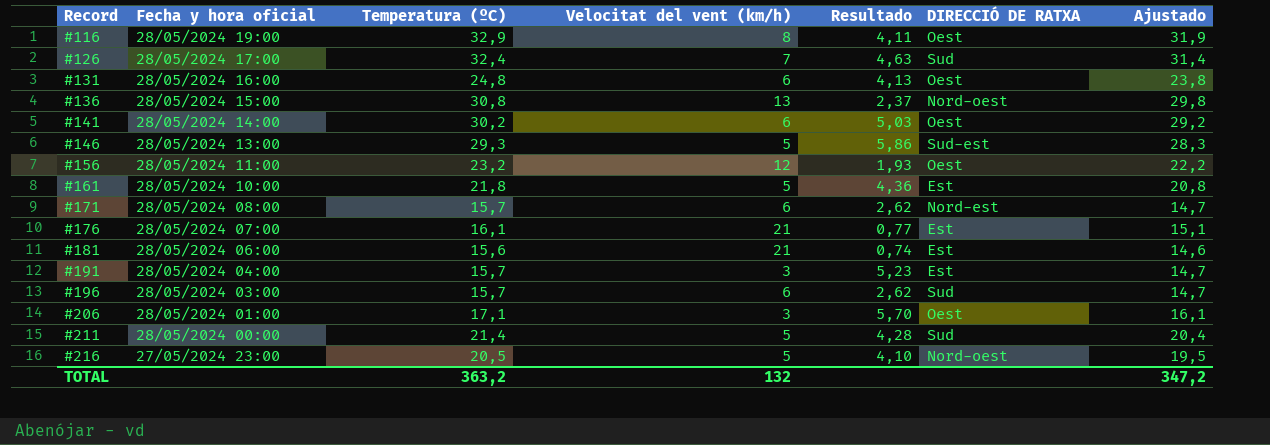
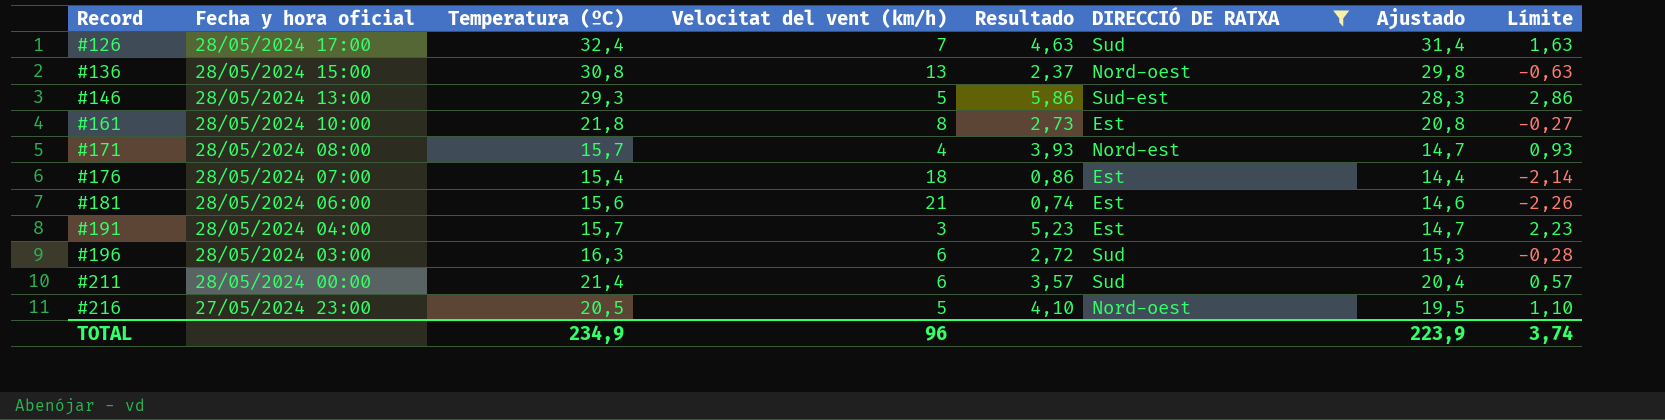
filter: none -> DIRECCIÓ DE RATXA != Oest
column Límite | formula: none -> [Resultado] - 3
#161 | Velocitat del vent (km/h): 5 -> 8
#161 | Resultado: 4,36 -> 2,73
#171 | Velocitat del vent (km/h): 6 -> 4
#171 | Resultado: 2,62 -> 3,93
#176 | Temperatura (ºC): 16,1 -> 15,4
#176 | Velocitat del vent (km/h): 21 -> 18
#176 | Resultado: 0,77 -> 0,86
#176 | Ajustado: 15,1 -> 14,4
#196 | Temperatura (ºC): 15,7 -> 16,3
#196 | Resultado: 2,62 -> 2,72
#196 | Ajustado: 14,7 -> 15,3
#211 | Velocitat del vent (km/h): 5 -> 6
#211 | Resultado: 4,28 -> 3,57
TOTAL | Temperatura (ºC): 363,2 -> 234,9
TOTAL | Velocitat del vent (km/h): 132 -> 96
TOTAL | Ajustado: 347,2 -> 223,9

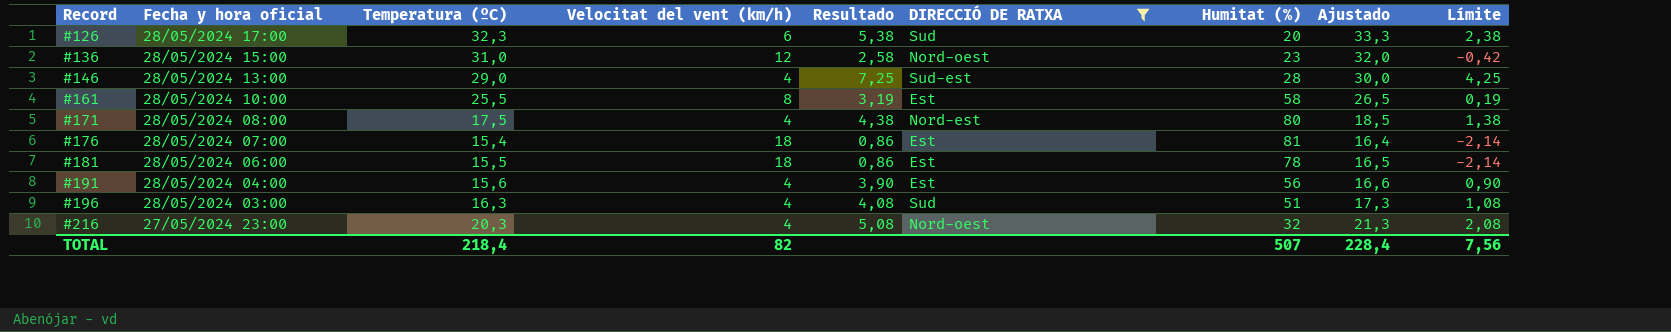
column Humitat (%) | position: none -> 7
column Ajustado | formula: [Temperatura (ºC)] - 1 -> [Temperatura (ºC)] + 1
row #211: 28/05/2024 00:00 | 21,4 | 6 | 3,57 | Sud | 20,4 | 0,57 -> none
#126 | Temperatura (ºC): 32,4 -> 32,3
#126 | Velocitat del vent (km/h): 7 -> 6
#126 | Resultado: 4,63 -> 5,38
#126 | Límite: 1,63 -> 2,38
#136 | Temperatura (ºC): 30,8 -> 31,0
#136 | Velocitat del vent (km/h): 13 -> 12
#136 | Resultado: 2,37 -> 2,58
#136 | Límite: -0,63 -> -0,42
#146 | Temperatura (ºC): 29,3 -> 29,0
#146 | Velocitat del vent (km/h): 5 -> 4
#146 | Resultado: 5,86 -> 7,25
#146 | Límite: 2,86 -> 4,25
#161 | Temperatura (ºC): 21,8 -> 25,5
#161 | Resultado: 2,73 -> 3,19
#161 | Límite: -0,27 -> 0,19
#171 | Temperatura (ºC): 15,7 -> 17,5
#171 | Resultado: 3,93 -> 4,38
#171 | Límite: 0,93 -> 1,38
#181 | Temperatura (ºC): 15,6 -> 15,5
#181 | Velocitat del vent (km/h): 21 -> 18
#181 | Resultado: 0,74 -> 0,86
#181 | Límite: -2,26 -> -2,14
#191 | Temperatura (ºC): 15,7 -> 15,6
#191 | Velocitat del vent (km/h): 3 -> 4
#191 | Resultado: 5,23 -> 3,90
#191 | Límite: 2,23 -> 0,90
#196 | Velocitat del vent (km/h): 6 -> 4
#196 | Resultado: 2,72 -> 4,08
#196 | Límite: -0,28 -> 1,08
#216 | Temperatura (ºC): 20,5 -> 20,3
#216 | Velocitat del vent (km/h): 5 -> 4
#216 | Resultado: 4,10 -> 5,08
#216 | Límite: 1,10 -> 2,08
TOTAL | Temperatura (ºC): 234,9 -> 218,4
TOTAL | Velocitat del vent (km/h): 96 -> 82
TOTAL | Ajustado: 223,9 -> 228,4
TOTAL | Límite: 3,74 -> 7,56

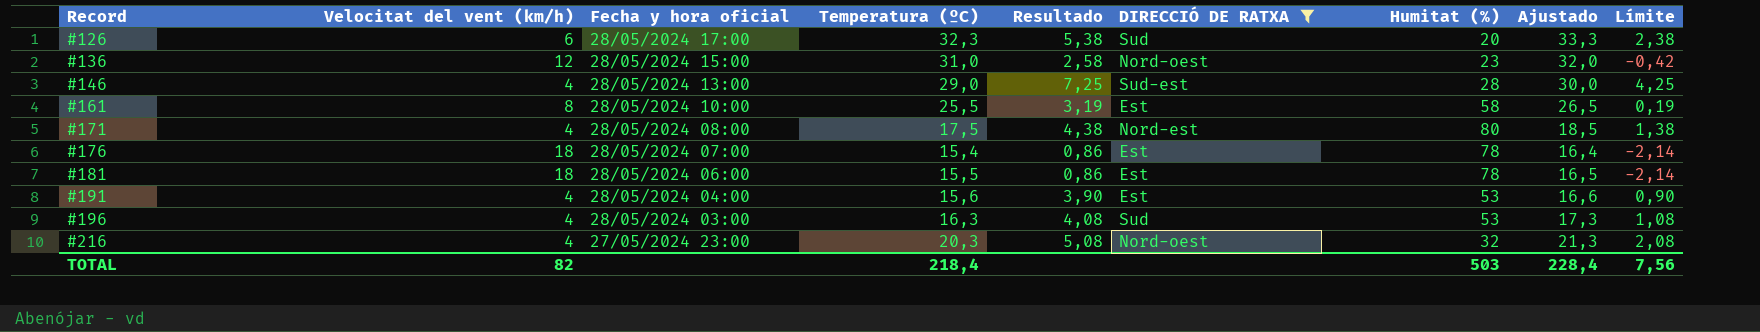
column Velocitat del vent (km/h) | position: 4 -> 2
#176 | Humitat (%): 81 -> 78
#191 | Humitat (%): 56 -> 53
#196 | Humitat (%): 51 -> 53
TOTAL | Humitat (%): 507 -> 503

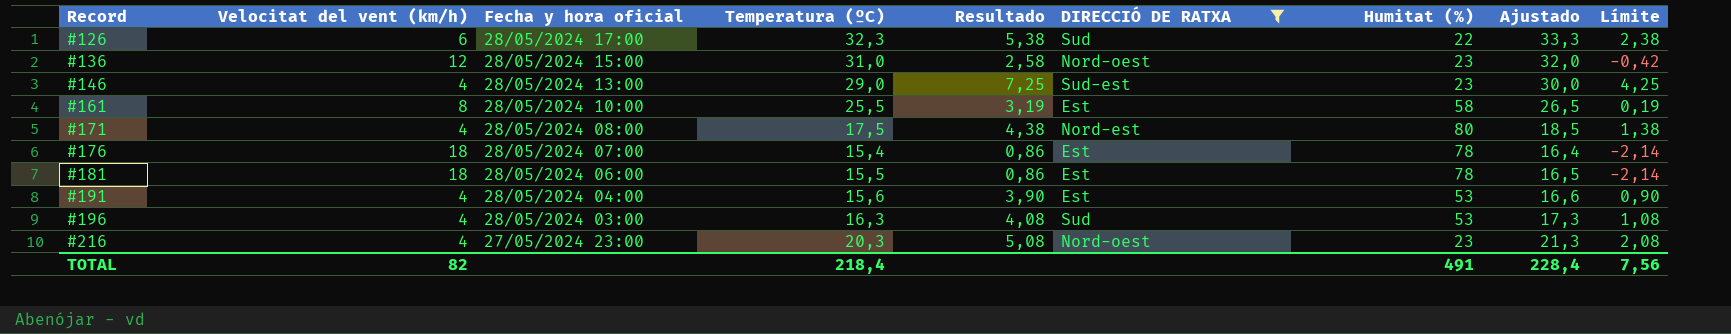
#126 | Humitat (%): 20 -> 22
#146 | Humitat (%): 28 -> 23
#216 | Humitat (%): 32 -> 23
TOTAL | Humitat (%): 503 -> 491

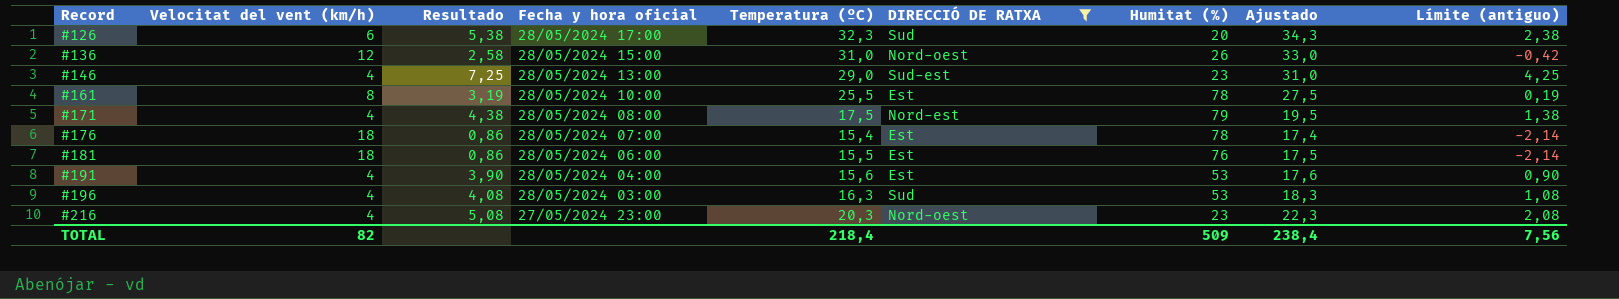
column Resultado | position: 5 -> 3
column Ajustado | formula: [Temperatura (ºC)] + 1 -> [Temperatura (ºC)] + 2
column name: Límite -> Límite (antiguo)
#126 | Humitat (%): 22 -> 20
#136 | Humitat (%): 23 -> 26
#161 | Humitat (%): 58 -> 78
#171 | Humitat (%): 80 -> 79
#181 | Humitat (%): 78 -> 76
TOTAL | Humitat (%): 491 -> 509
TOTAL | Ajustado: 228,4 -> 238,4

